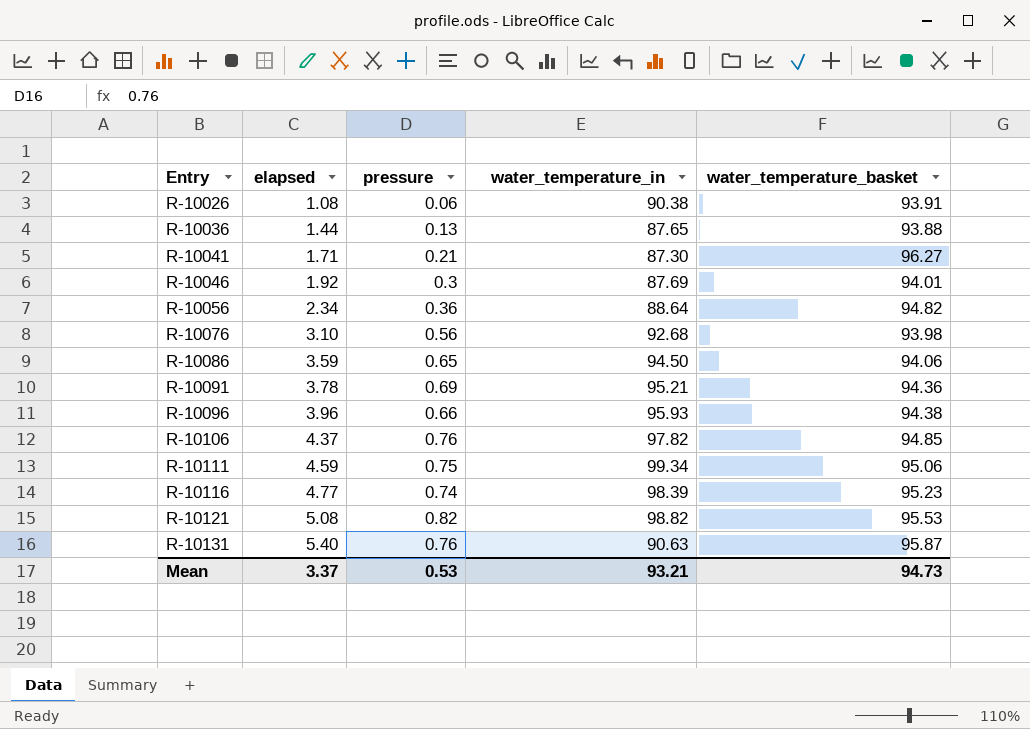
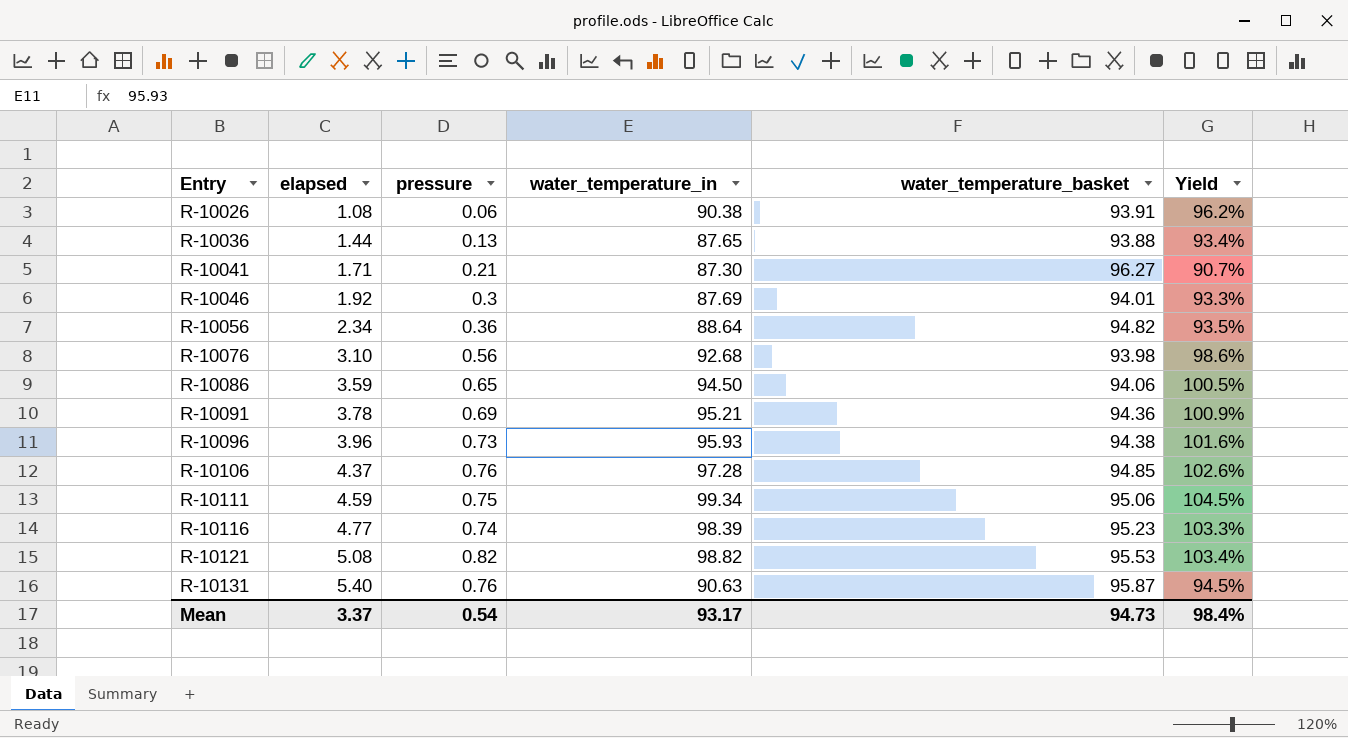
column Yield | formula: none -> [water_temperature_in] / [water_temperature_basket]
R-10096 | pressure: 0.66 -> 0.73
R-10106 | water_temperature_in: 97.82 -> 97.28
Mean | pressure: 0.53 -> 0.54
Mean | water_temperature_in: 93.21 -> 93.17

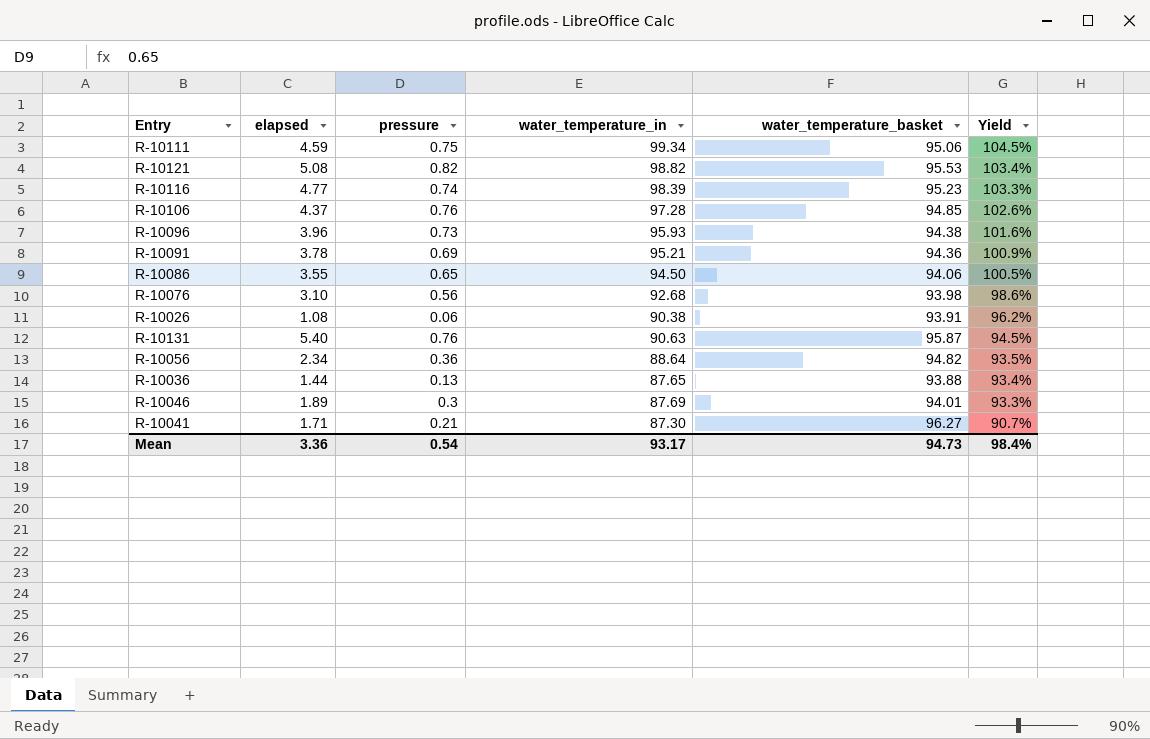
row order: Entry ascending -> Yield descending
R-10086 | elapsed: 3.59 -> 3.55
R-10046 | elapsed: 1.92 -> 1.89
Mean | elapsed: 3.37 -> 3.36

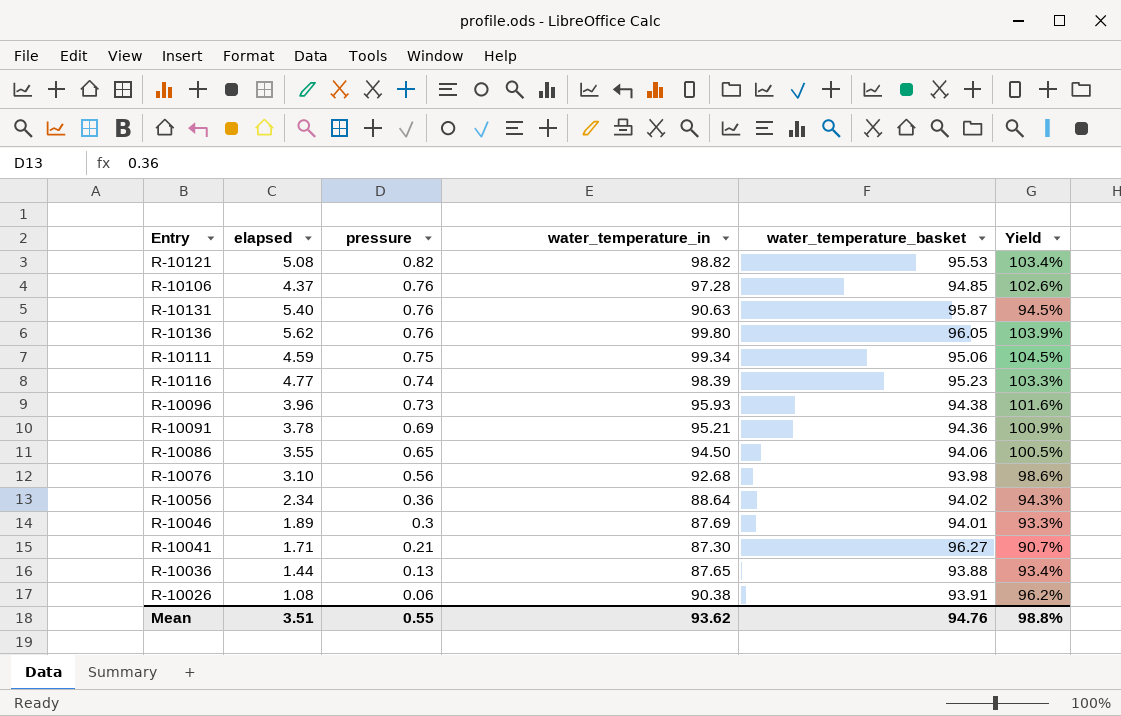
row order: Yield descending -> pressure descending
row R-10136: none -> 5.62 | 0.76 | 99.80 | 96.05 | 103.9%
R-10056 | water_temperature_basket: 94.82 -> 94.02
R-10056 | Yield: 93.5% -> 94.3%
Mean | elapsed: 3.36 -> 3.51
Mean | pressure: 0.54 -> 0.55
Mean | water_temperature_in: 93.17 -> 93.62
Mean | water_temperature_basket: 94.73 -> 94.76
Mean | Yield: 98.4% -> 98.8%

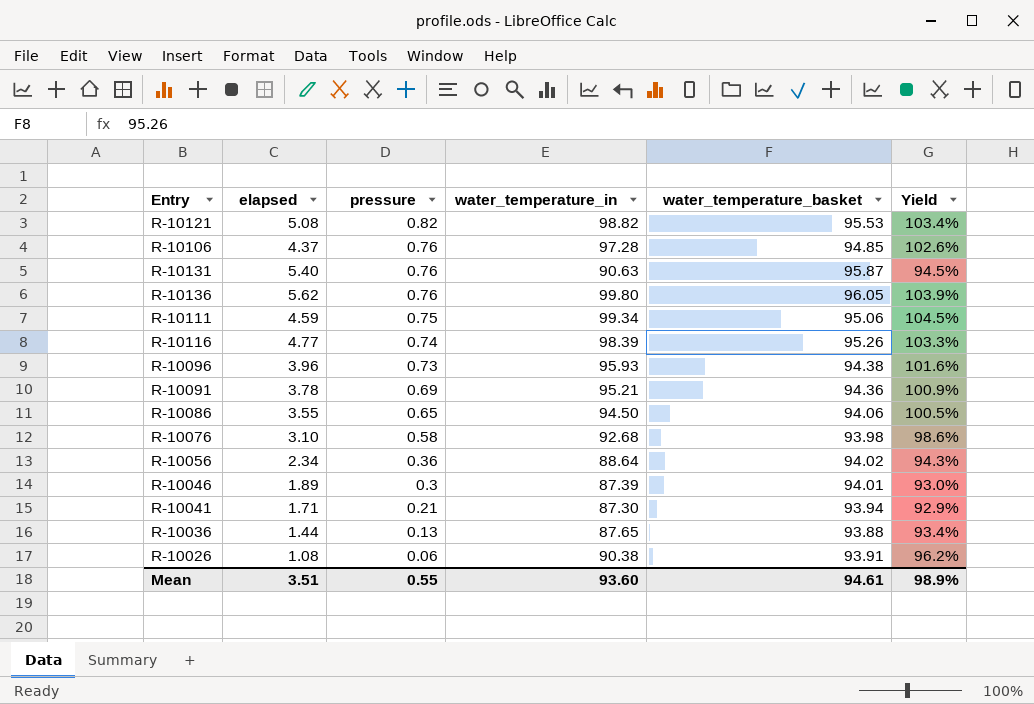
R-10116 | water_temperature_basket: 95.23 -> 95.26
R-10076 | pressure: 0.56 -> 0.58
R-10046 | water_temperature_in: 87.69 -> 87.39
R-10046 | Yield: 93.3% -> 93.0%
R-10041 | water_temperature_basket: 96.27 -> 93.94
R-10041 | Yield: 90.7% -> 92.9%
Mean | water_temperature_in: 93.62 -> 93.60
Mean | water_temperature_basket: 94.76 -> 94.61
Mean | Yield: 98.8% -> 98.9%

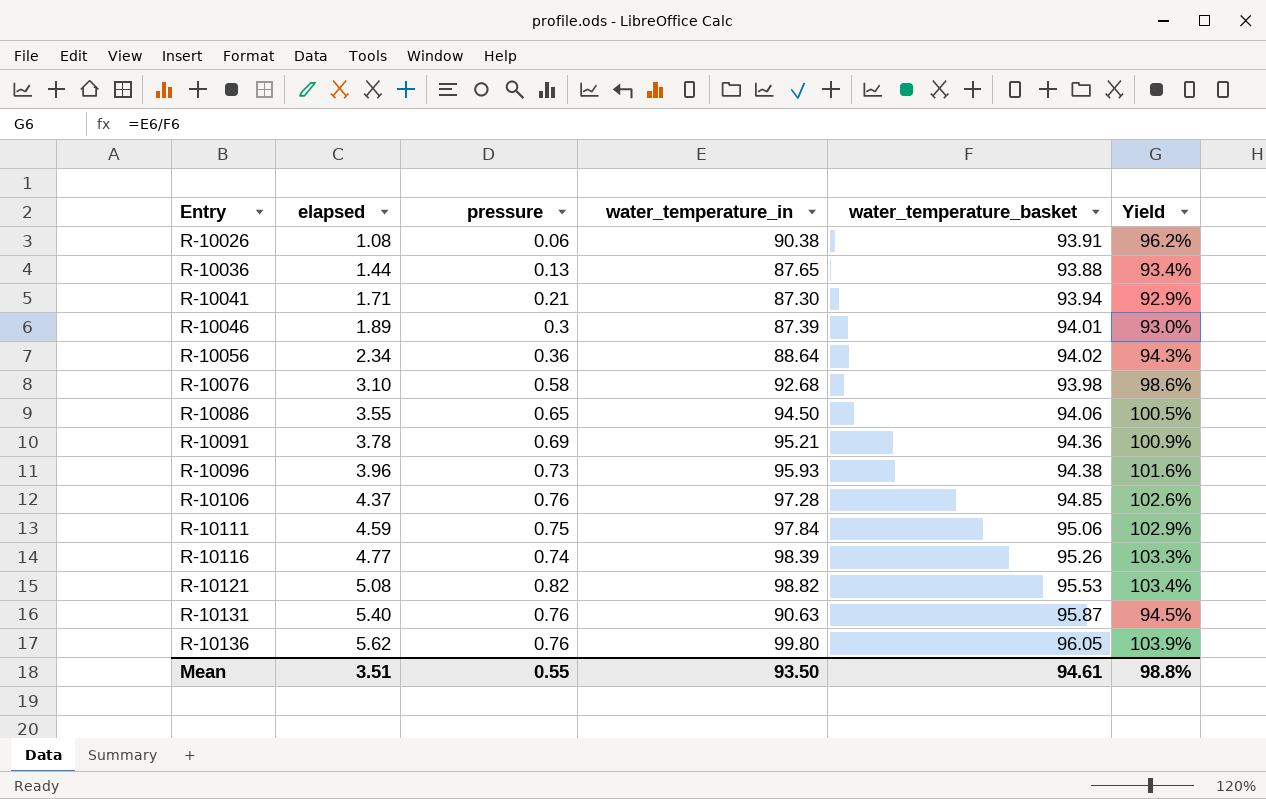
row order: pressure descending -> Entry ascending
R-10111 | water_temperature_in: 99.34 -> 97.84
R-10111 | Yield: 104.5% -> 102.9%
Mean | water_temperature_in: 93.60 -> 93.50
Mean | Yield: 98.9% -> 98.8%

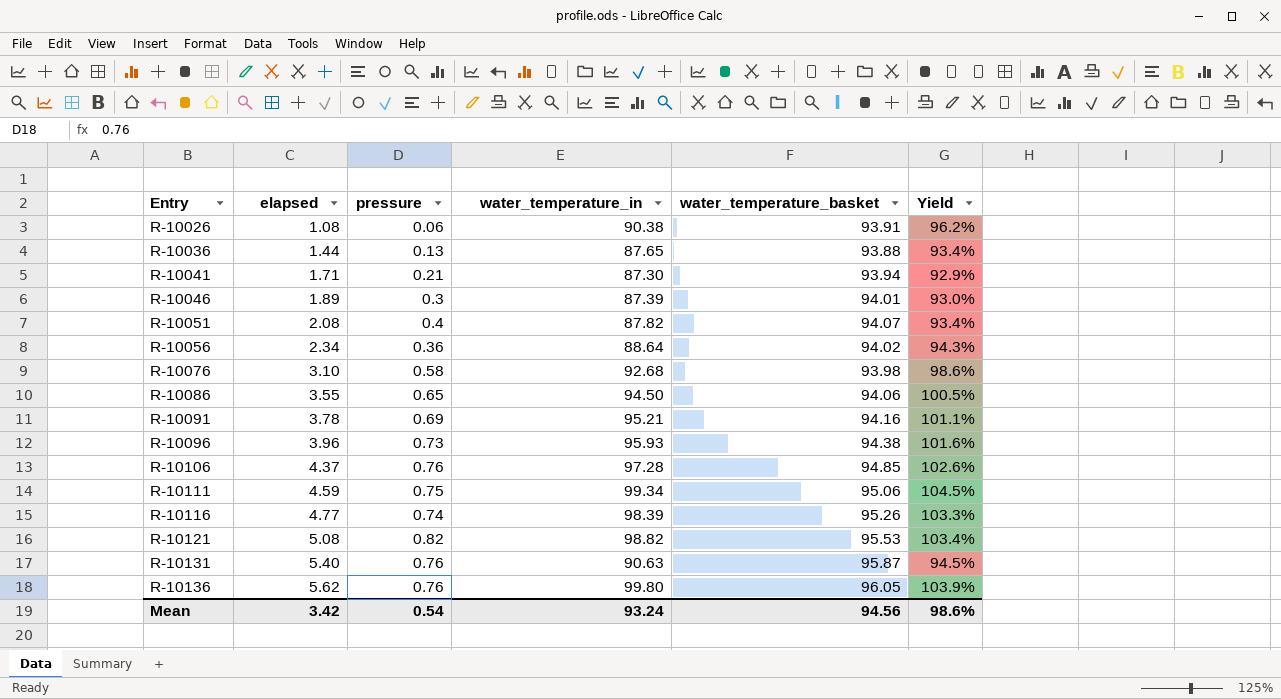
row R-10051: none -> 2.08 | 0.4 | 87.82 | 94.07 | 93.4%
R-10091 | water_temperature_basket: 94.36 -> 94.16
R-10091 | Yield: 100.9% -> 101.1%
R-10111 | water_temperature_in: 97.84 -> 99.34
R-10111 | Yield: 102.9% -> 104.5%
Mean | elapsed: 3.51 -> 3.42
Mean | pressure: 0.55 -> 0.54
Mean | water_temperature_in: 93.50 -> 93.24
Mean | water_temperature_basket: 94.61 -> 94.56
Mean | Yield: 98.8% -> 98.6%

